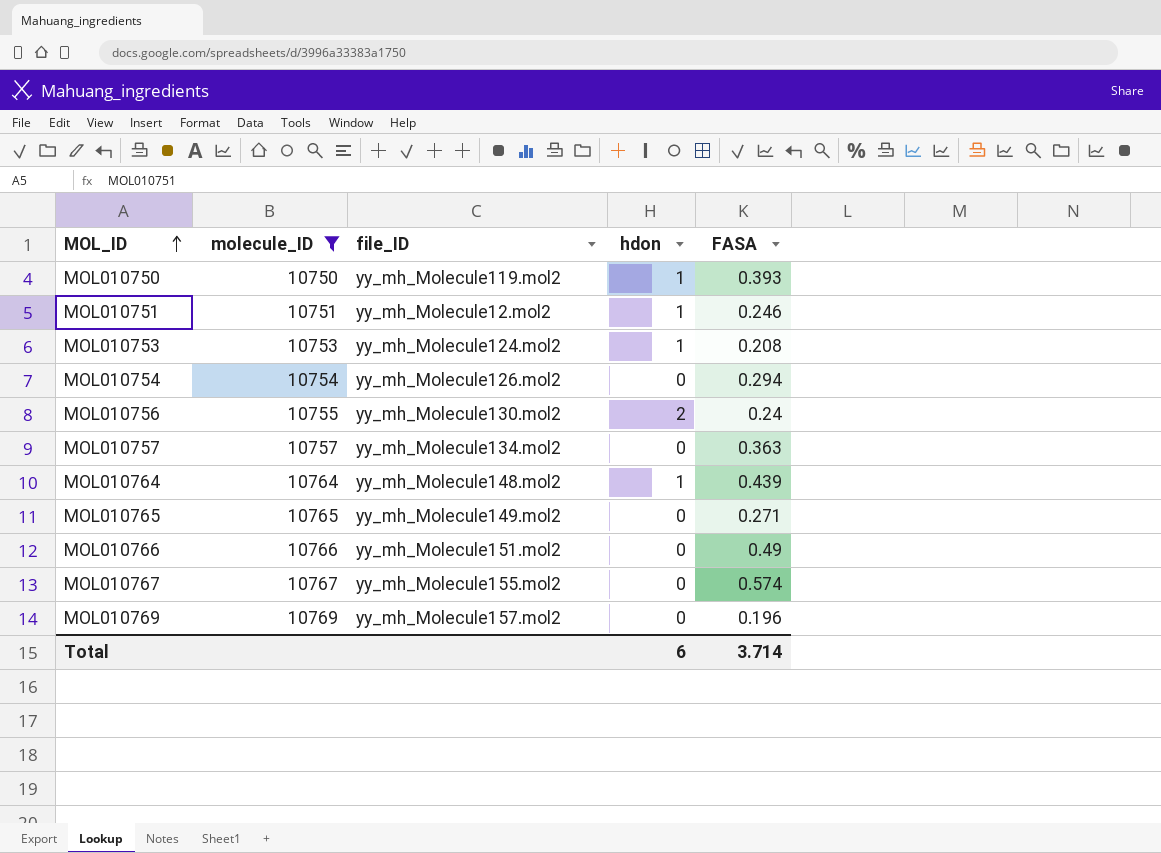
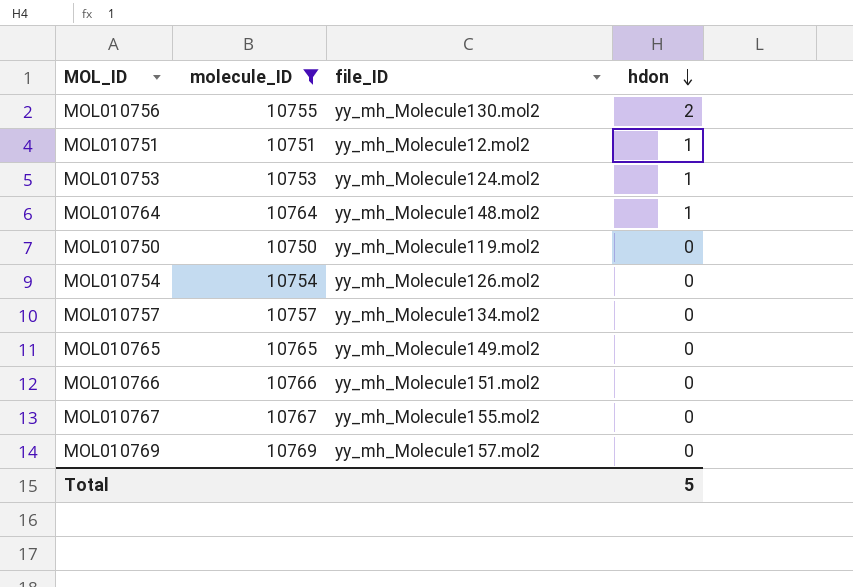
row order: MOL_ID ascending -> hdon descending
column FASA | position: 5 -> none
MOL010750 | hdon: 1 -> 0
Total | hdon: 6 -> 5

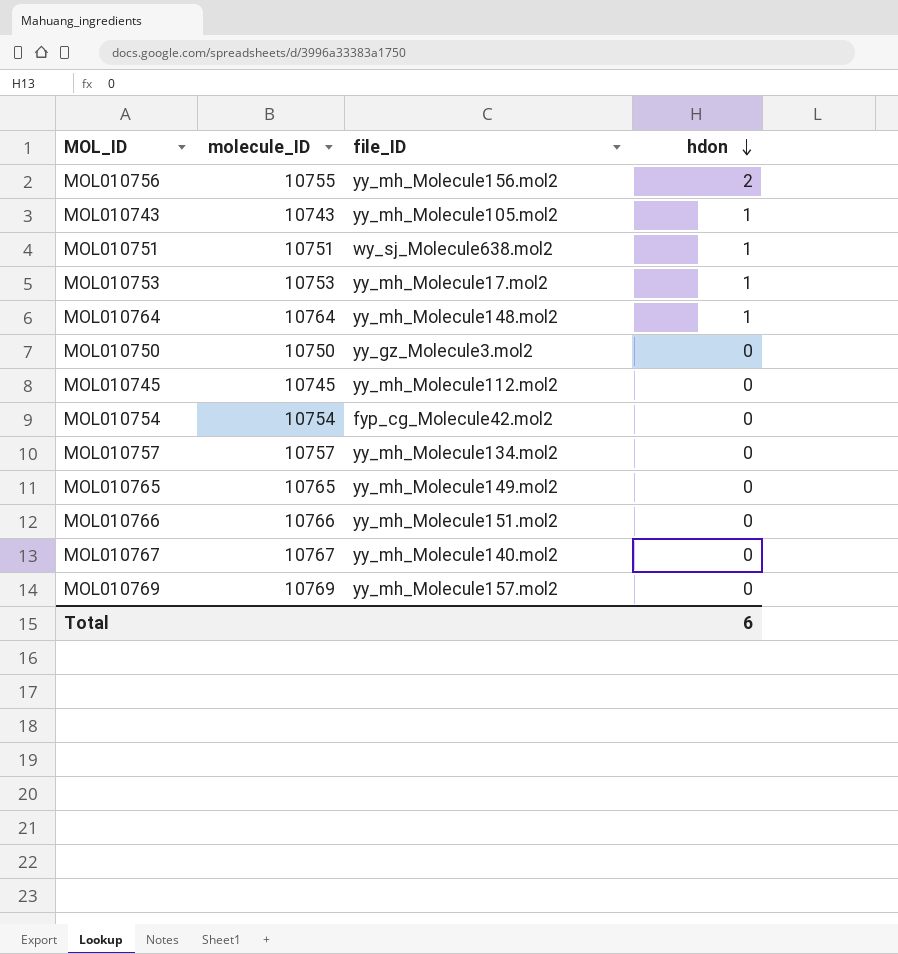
filter: molecule_ID >= 10750 -> none
MOL010756 | file_ID: yy_mh_Molecule130.mol2 -> yy_mh_Molecule156.mol2
MOL010751 | file_ID: yy_mh_Molecule12.mol2 -> wy_sj_Molecule638.mol2
MOL010753 | file_ID: yy_mh_Molecule124.mol2 -> yy_mh_Molecule17.mol2
MOL010750 | file_ID: yy_mh_Molecule119.mol2 -> yy_gz_Molecule3.mol2
MOL010754 | file_ID: yy_mh_Molecule126.mol2 -> fyp_cg_Molecule42.mol2
MOL010767 | file_ID: yy_mh_Molecule155.mol2 -> yy_mh_Molecule140.mol2
Total | hdon: 5 -> 6

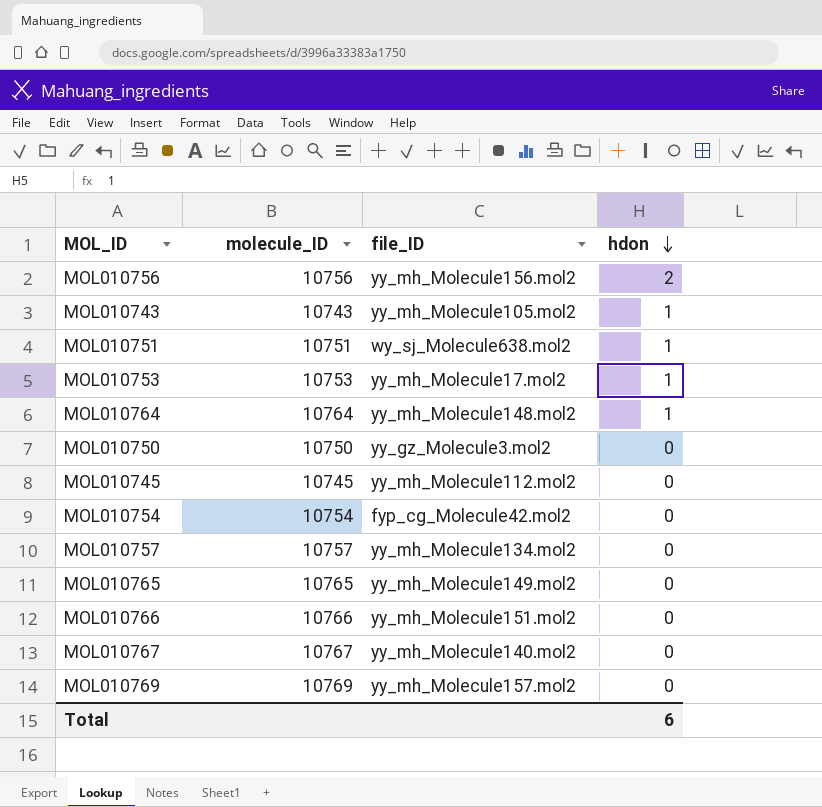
MOL010756 | molecule_ID: 10755 -> 10756

